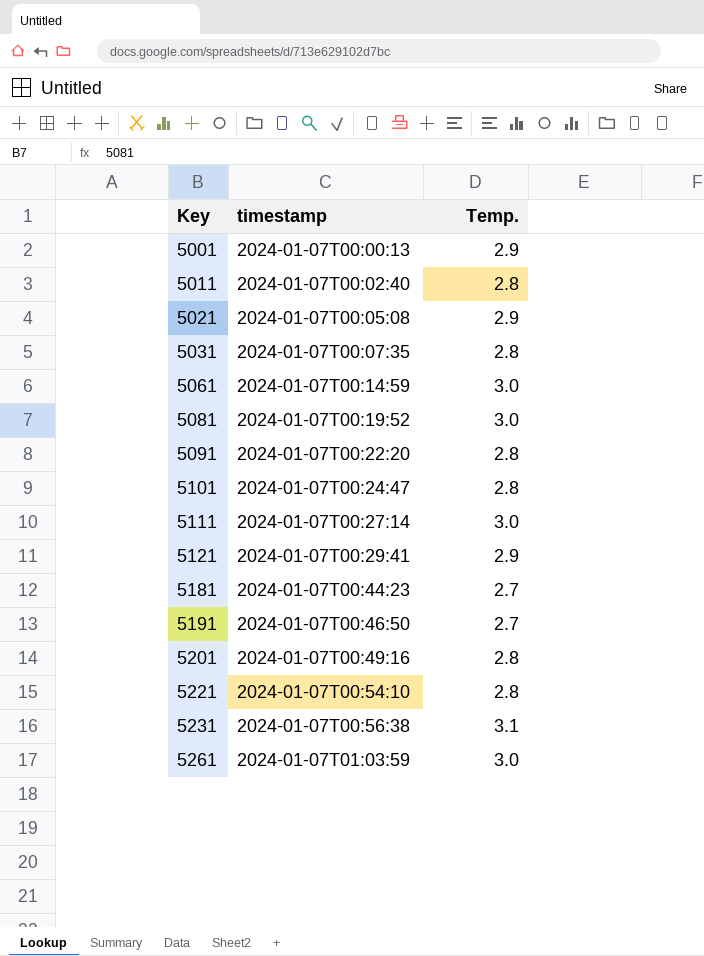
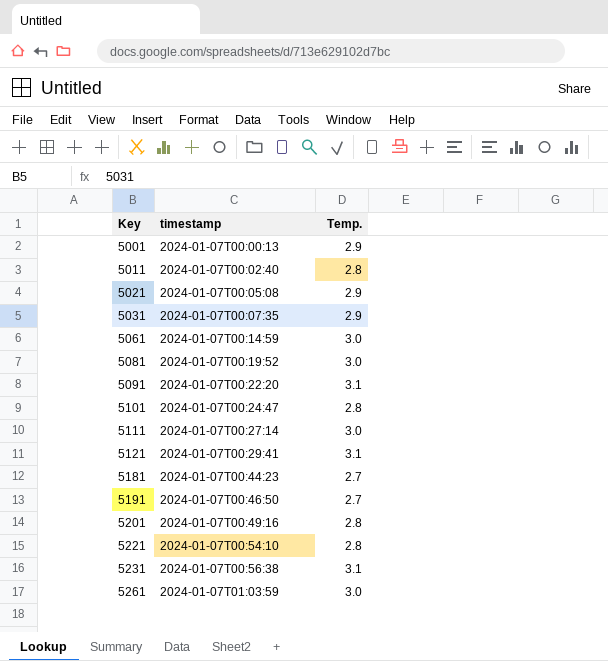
5031 | Temp.: 2.8 -> 2.9
5091 | Temp.: 2.8 -> 3.1
5121 | Temp.: 2.9 -> 3.1

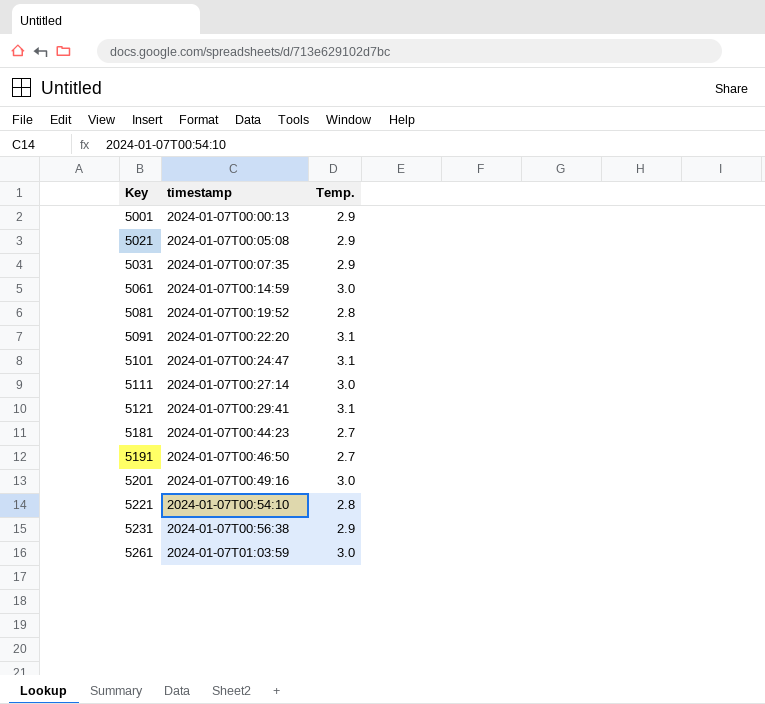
row 5011: 2024-01-07T00:02:40 | 2.8 -> none
5081 | Temp.: 3.0 -> 2.8
5101 | Temp.: 2.8 -> 3.1
5201 | Temp.: 2.8 -> 3.0
5231 | Temp.: 3.1 -> 2.9

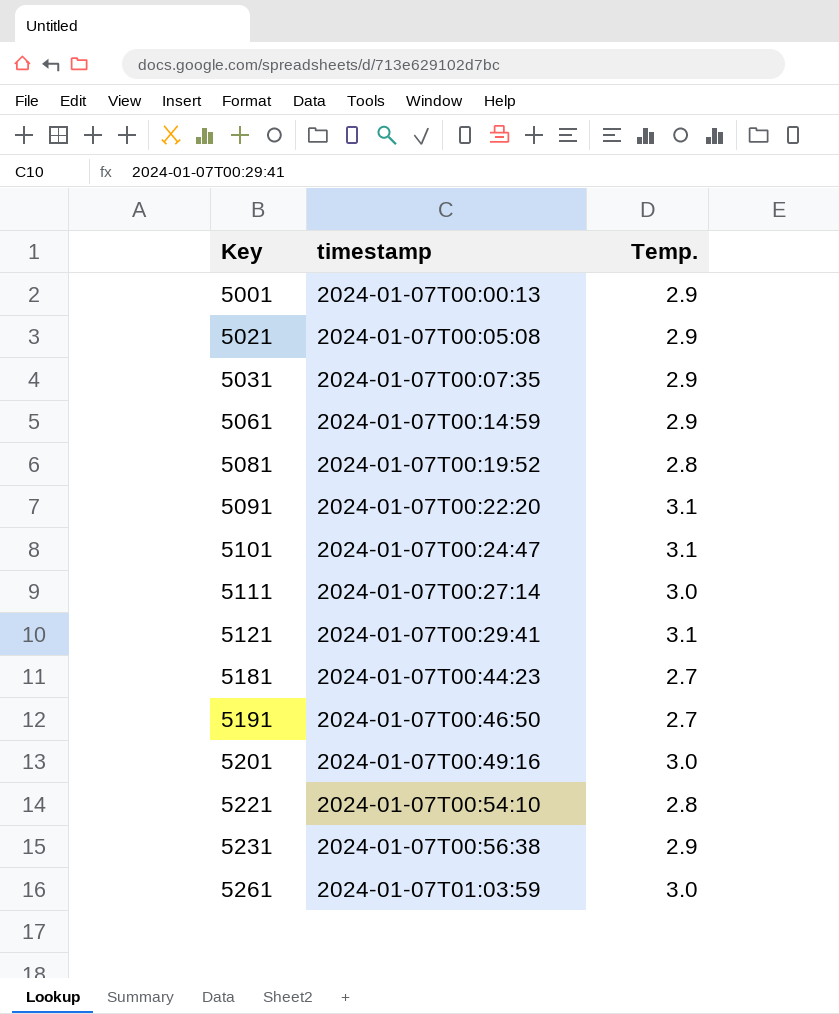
5061 | Temp.: 3.0 -> 2.9

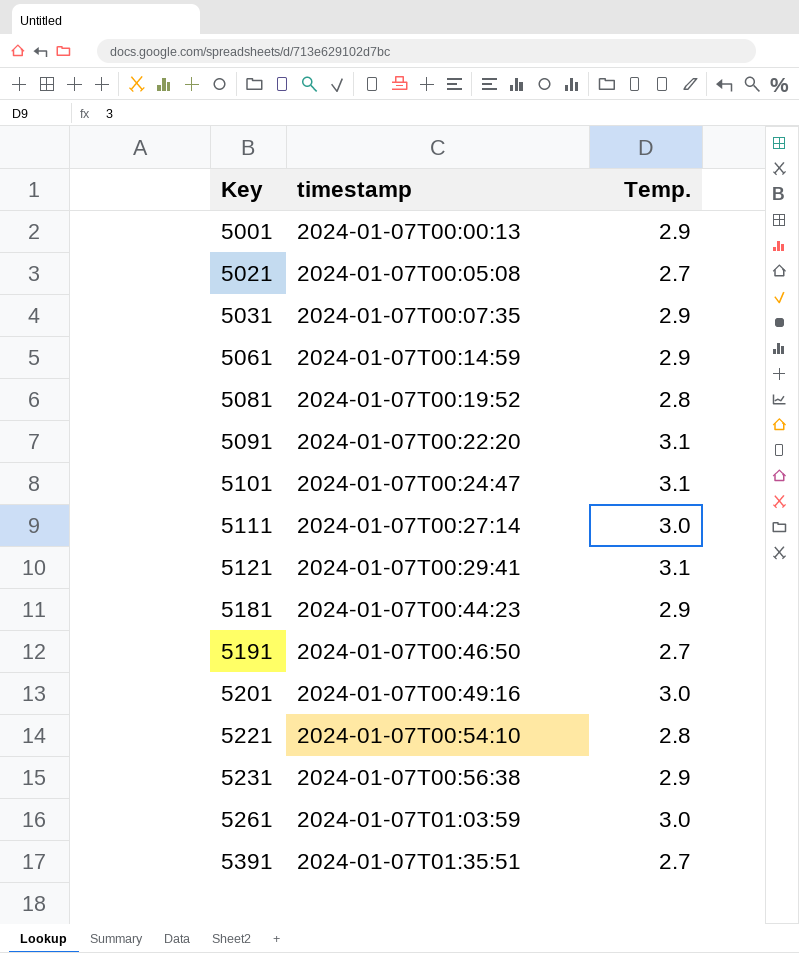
5021 | Temp.: 2.9 -> 2.7
5181 | Temp.: 2.7 -> 2.9
row 5391: none -> 2024-01-07T01:35:51 | 2.7

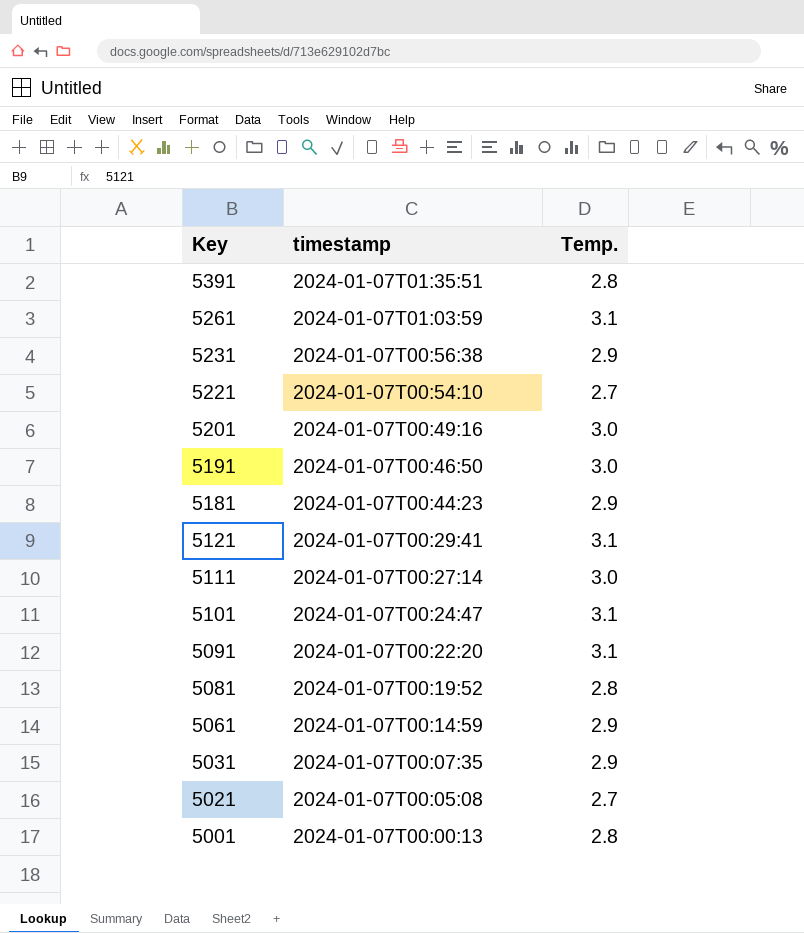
row order: Key ascending -> Key descending
5391 | Temp.: 2.7 -> 2.8
5261 | Temp.: 3.0 -> 3.1
5221 | Temp.: 2.8 -> 2.7
5191 | Temp.: 2.7 -> 3.0
5001 | Temp.: 2.9 -> 2.8

